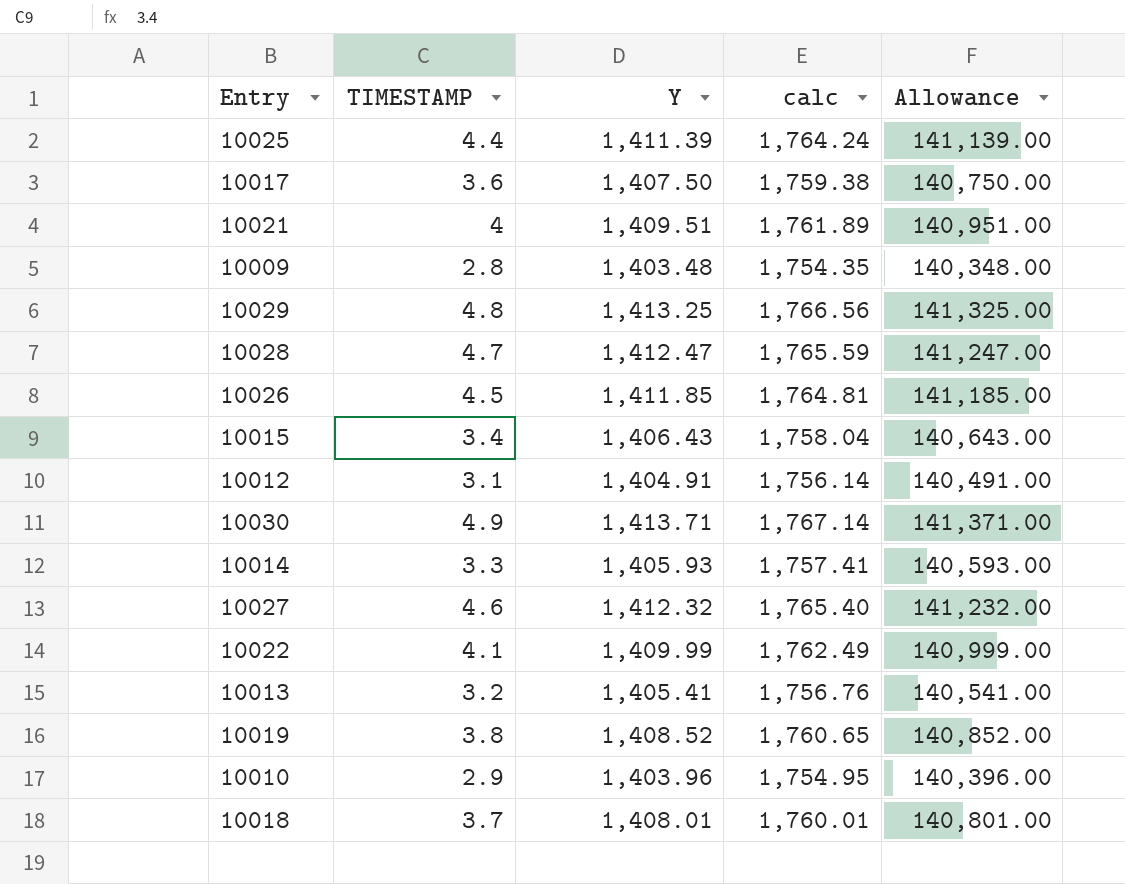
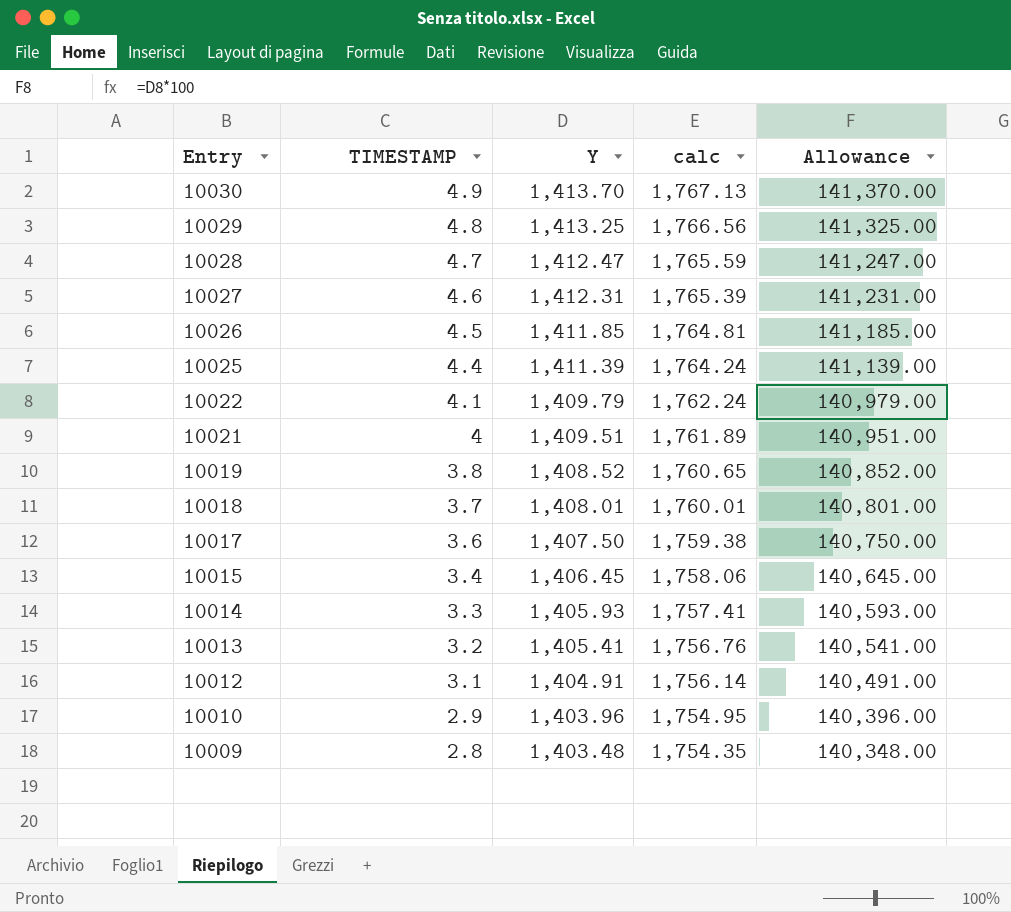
row order: none -> Entry descending
10030 | Y: 1,413.71 -> 1,413.70
10030 | calc: 1,767.14 -> 1,767.13
10030 | Allowance: 141,371.00 -> 141,370.00
10027 | Y: 1,412.32 -> 1,412.31
10027 | calc: 1,765.40 -> 1,765.39
10027 | Allowance: 141,232.00 -> 141,231.00
10022 | Y: 1,409.99 -> 1,409.79
10022 | calc: 1,762.49 -> 1,762.24
10022 | Allowance: 140,999.00 -> 140,979.00
10015 | Y: 1,406.43 -> 1,406.45
10015 | calc: 1,758.04 -> 1,758.06
10015 | Allowance: 140,643.00 -> 140,645.00

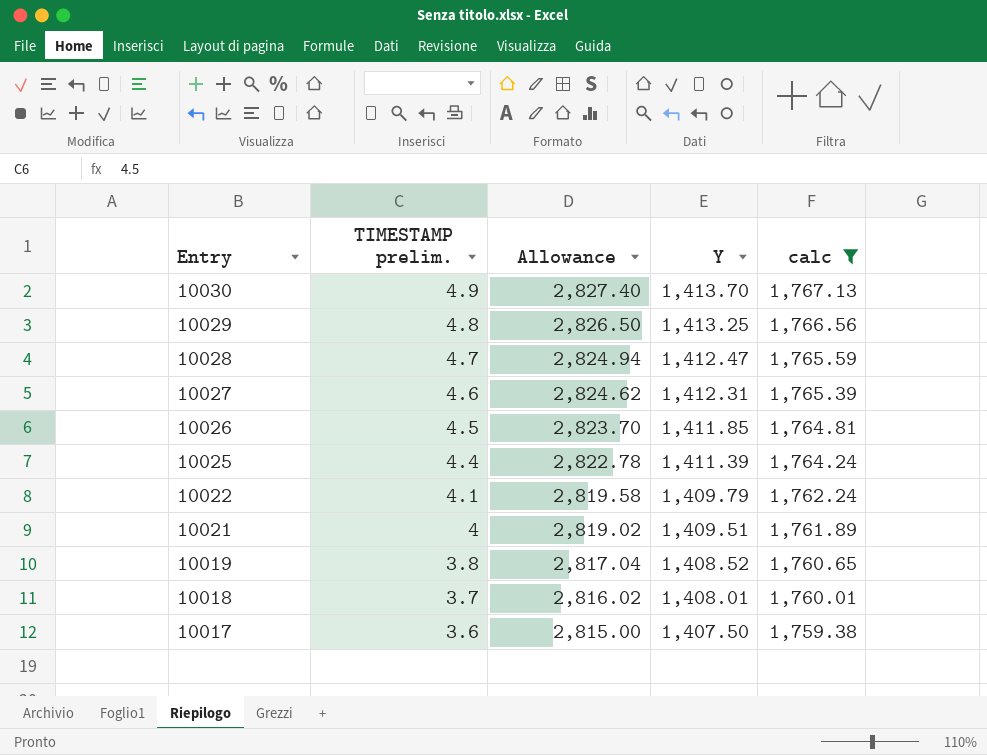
filter: none -> calc >= 1,759.38
column name: TIMESTAMP -> TIMESTAMP prelim.
column Allowance | formula: [Y] * 100 -> [Y] * 2
column Allowance | position: 5 -> 3

